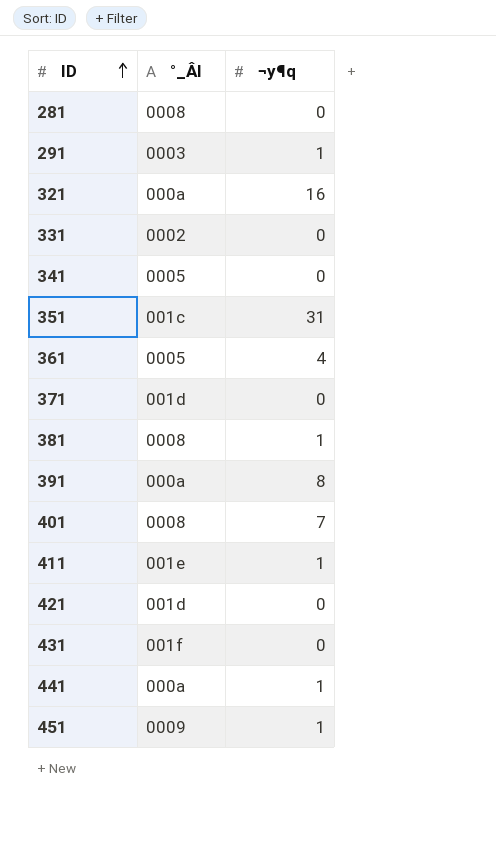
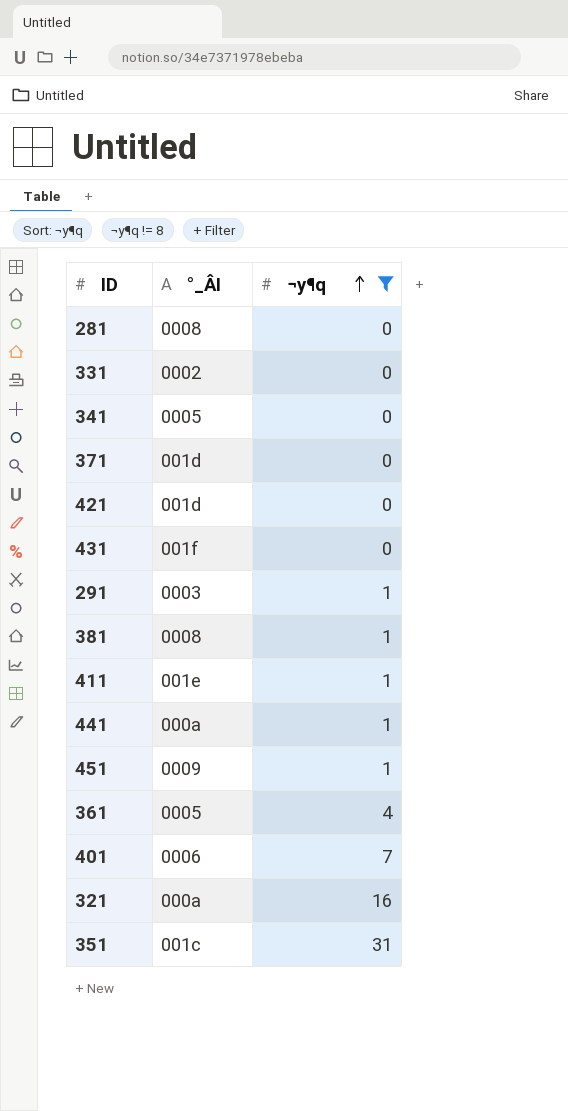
filter: none -> ¬y¶q != 8
row order: ID ascending -> ¬y¶q ascending
401 | °_ÂI: 0008 -> 0006

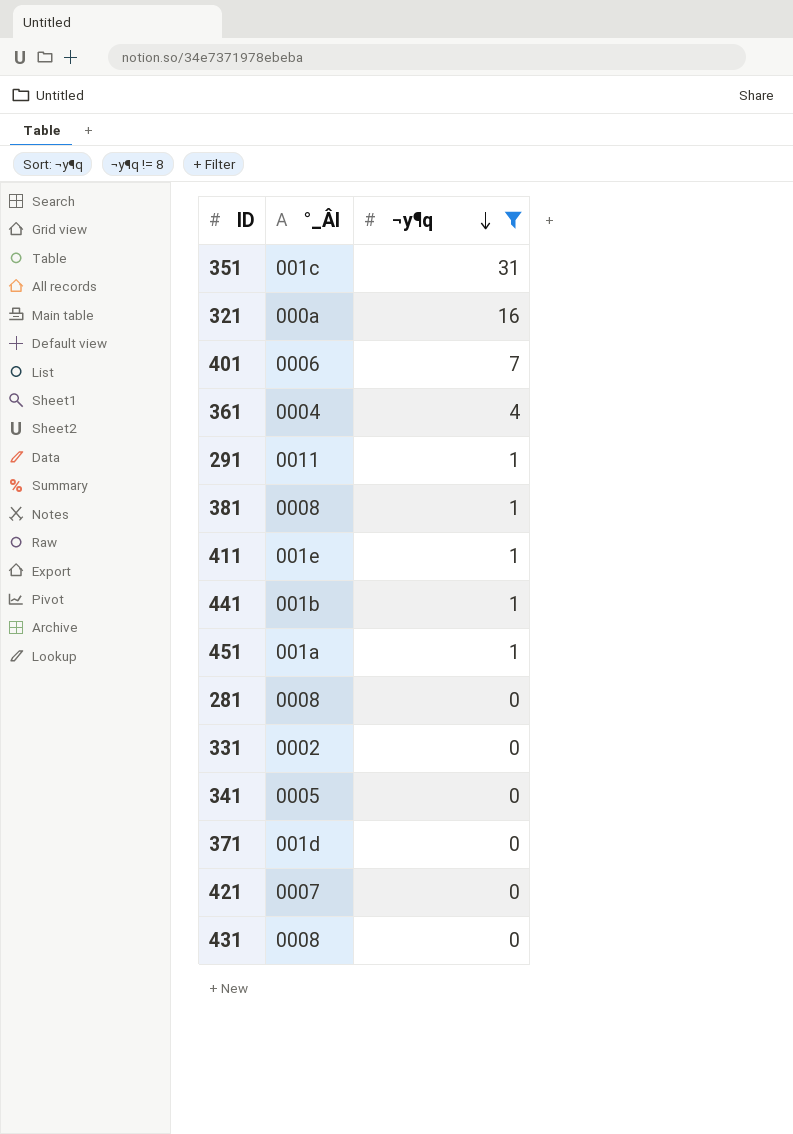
row order: ¬y¶q ascending -> ¬y¶q descending
361 | °_ÂI: 0005 -> 0004
291 | °_ÂI: 0003 -> 0011
441 | °_ÂI: 000a -> 001b
451 | °_ÂI: 0009 -> 001a
421 | °_ÂI: 001d -> 0007
431 | °_ÂI: 001f -> 0008

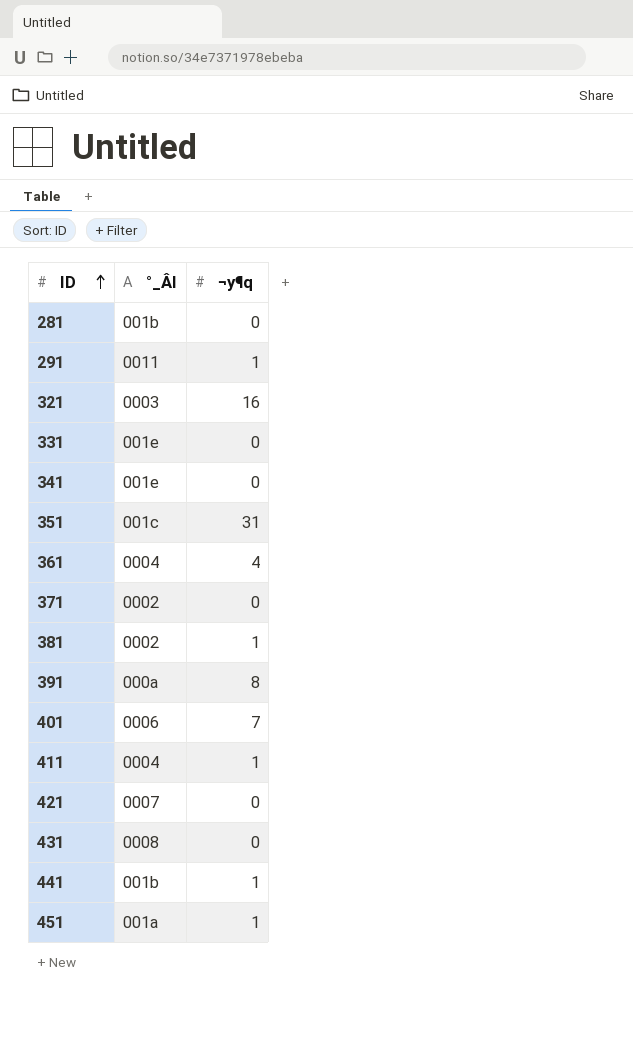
filter: ¬y¶q != 8 -> none
row order: ¬y¶q descending -> ID ascending
281 | °_ÂI: 0008 -> 001b
321 | °_ÂI: 000a -> 0003
331 | °_ÂI: 0002 -> 001e
341 | °_ÂI: 0005 -> 001e
371 | °_ÂI: 001d -> 0002
381 | °_ÂI: 0008 -> 0002
411 | °_ÂI: 001e -> 0004

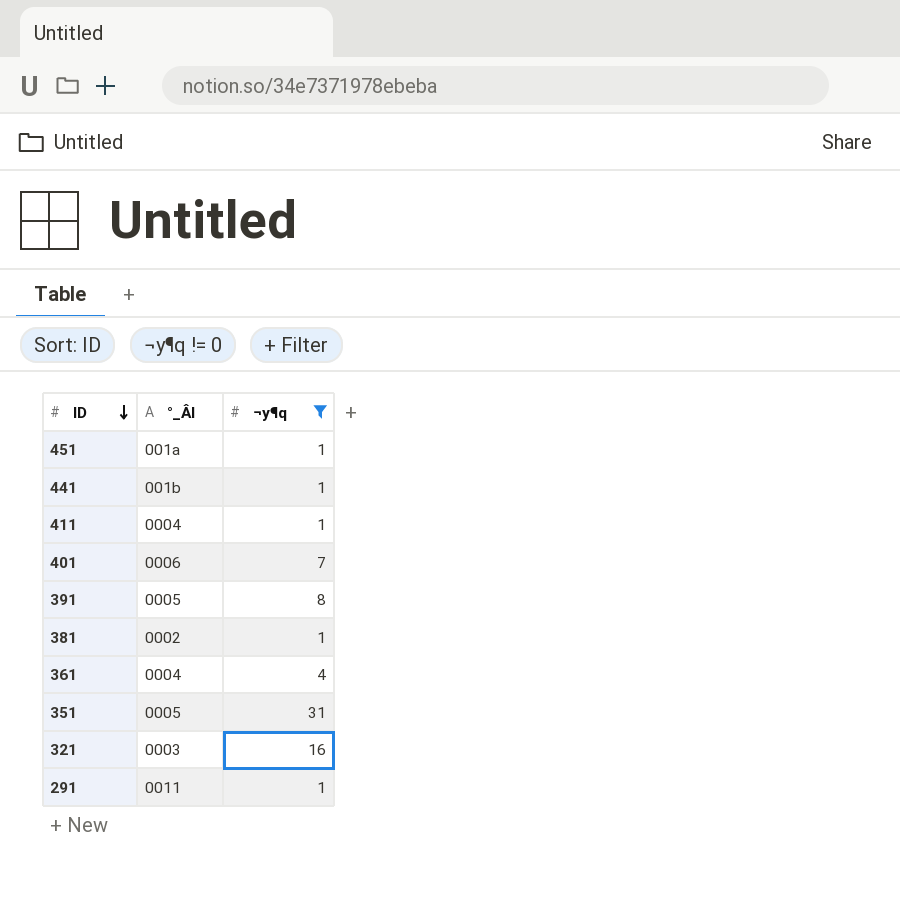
filter: none -> ¬y¶q != 0
row order: ID ascending -> ID descending
391 | °_ÂI: 000a -> 0005
351 | °_ÂI: 001c -> 0005

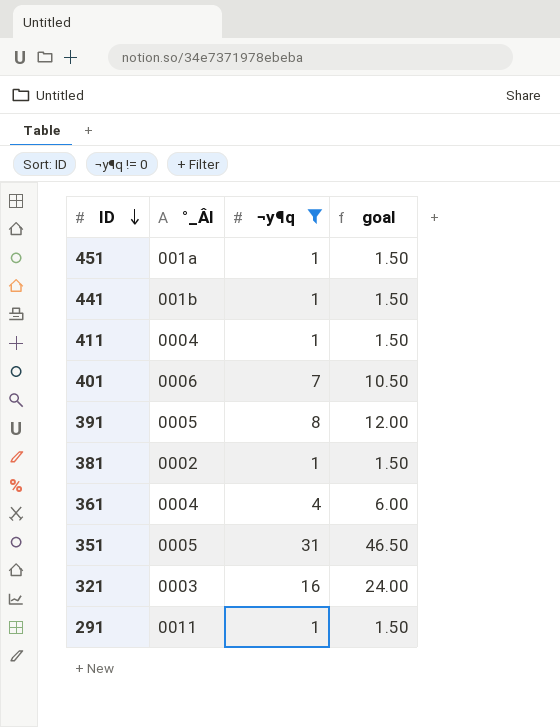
column goal | formula: none -> [¬y¶q] * 1.5

